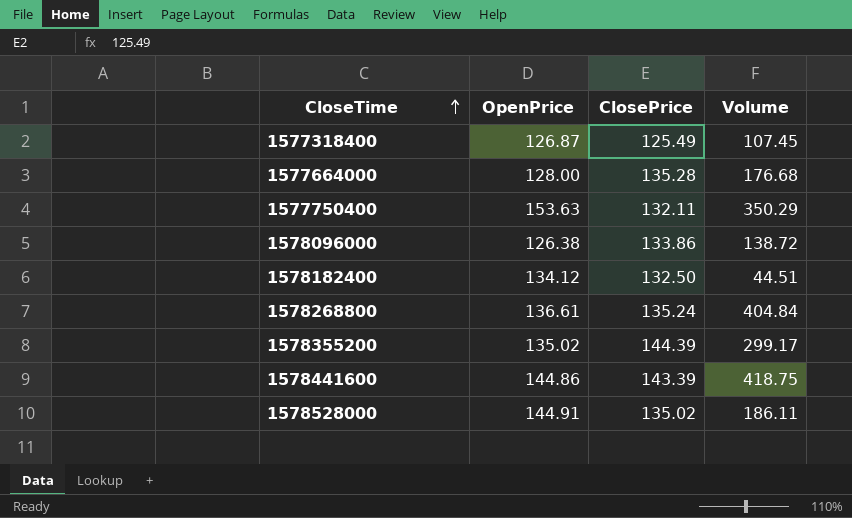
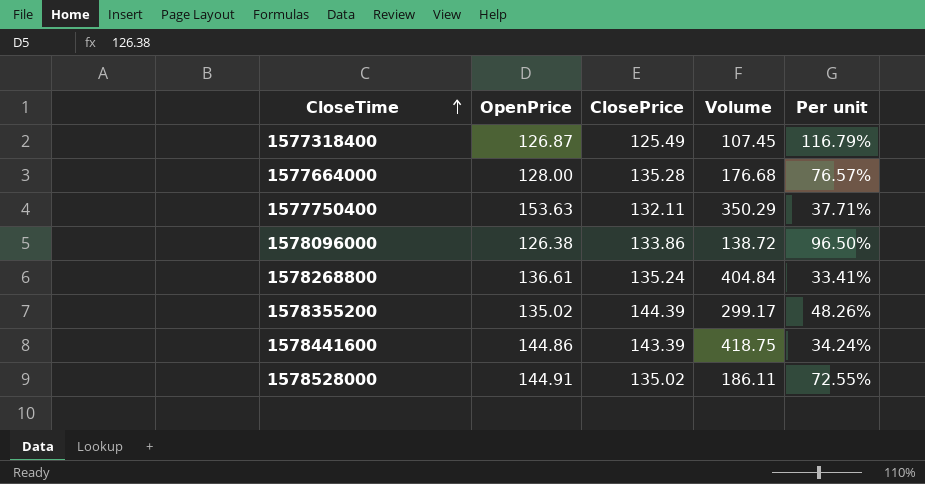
column Per unit | formula: none -> [ClosePrice] / [Volume]
row 1578182400: 134.12 | 132.50 | 44.51 -> none

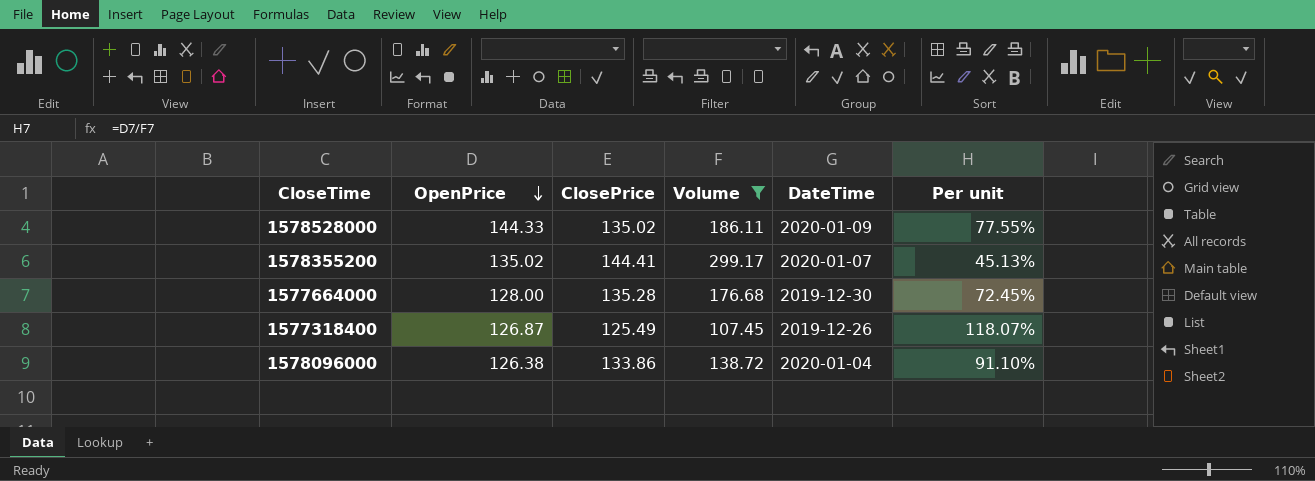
filter: none -> Volume <= 299.17
row order: CloseTime ascending -> OpenPrice descending
column DateTime | position: none -> 5
column Per unit | formula: [ClosePrice] / [Volume] -> [OpenPrice] / [Volume]
1578528000 | OpenPrice: 144.91 -> 144.33
1578355200 | ClosePrice: 144.39 -> 144.41

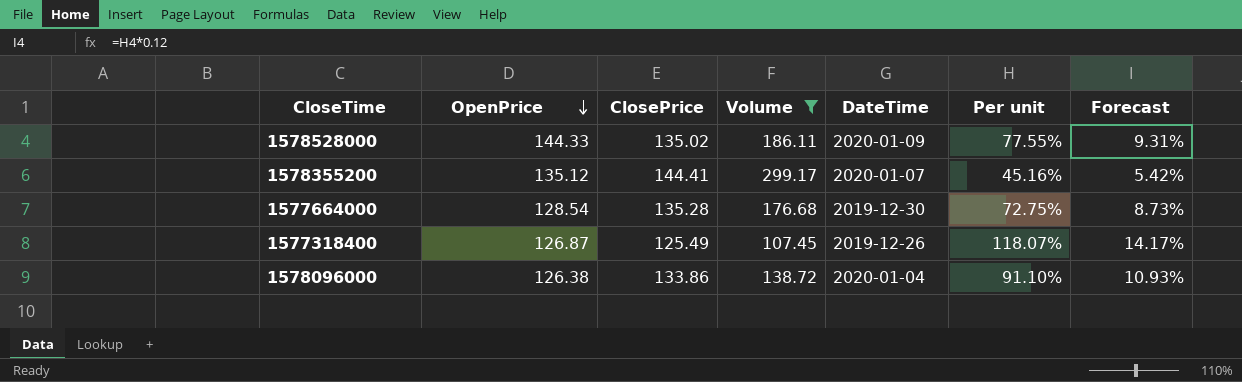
column Forecast | formula: none -> [Per unit] * 0.12
1578355200 | OpenPrice: 135.02 -> 135.12
1578355200 | Per unit: 45.13% -> 45.16%
1577664000 | OpenPrice: 128.00 -> 128.54
1577664000 | Per unit: 72.45% -> 72.75%

